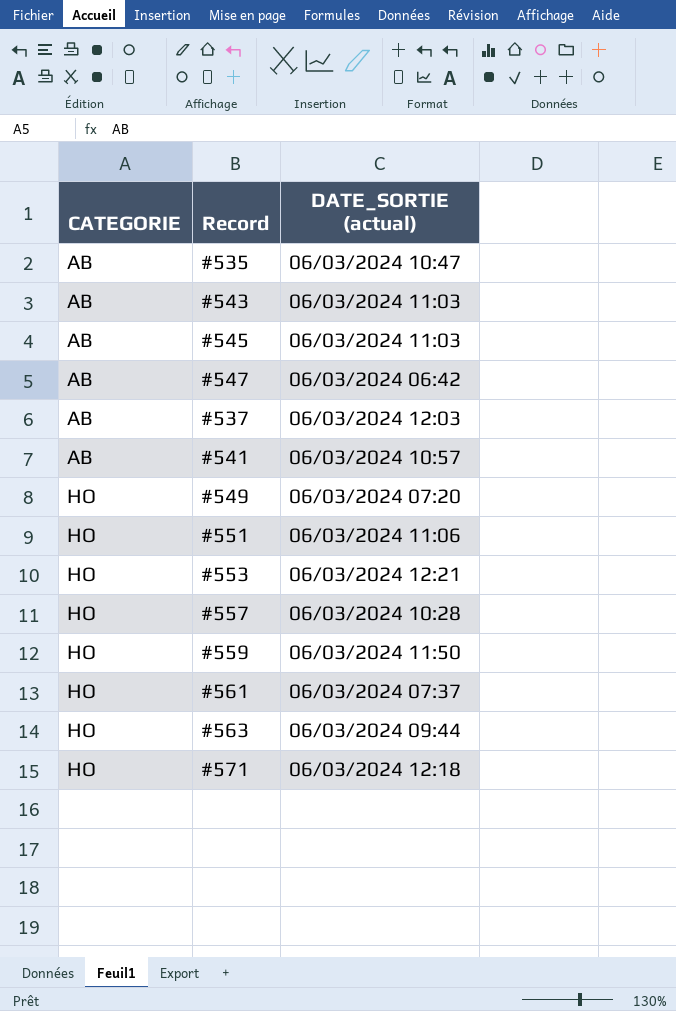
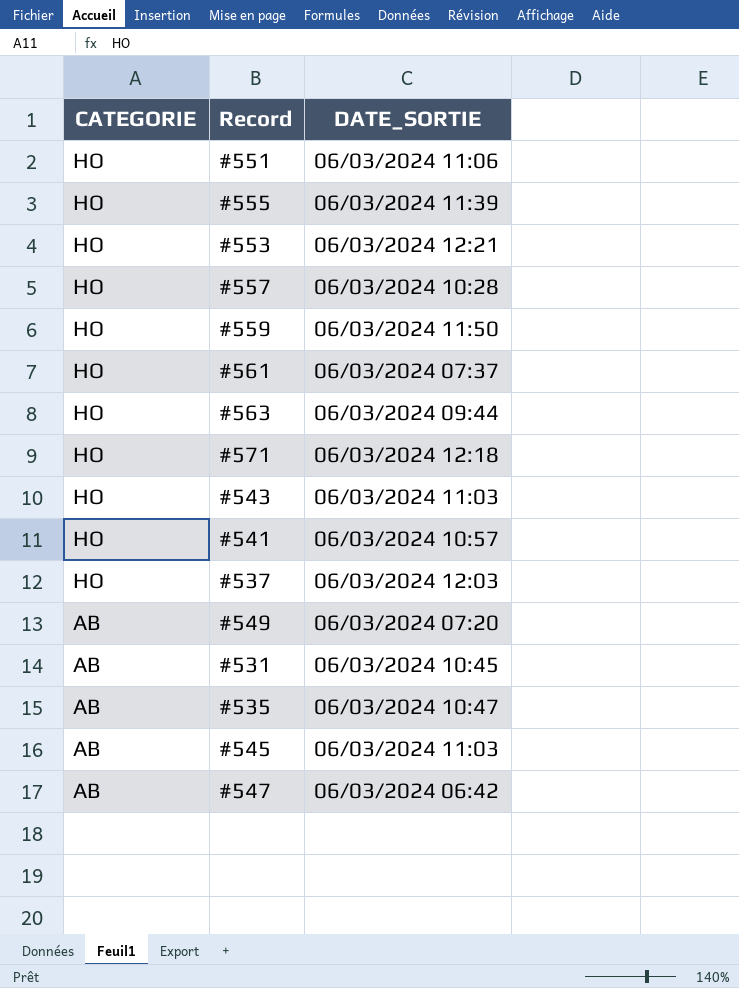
row order: CATEGORIE ascending -> CATEGORIE descending
column name: DATE_SORTIE (actual) -> DATE_SORTIE
row #555: none -> HO | 06/03/2024 11:39
#543 | CATEGORIE: AB -> HO
#541 | CATEGORIE: AB -> HO
#537 | CATEGORIE: AB -> HO
#549 | CATEGORIE: HO -> AB
row #531: none -> AB | 06/03/2024 10:45

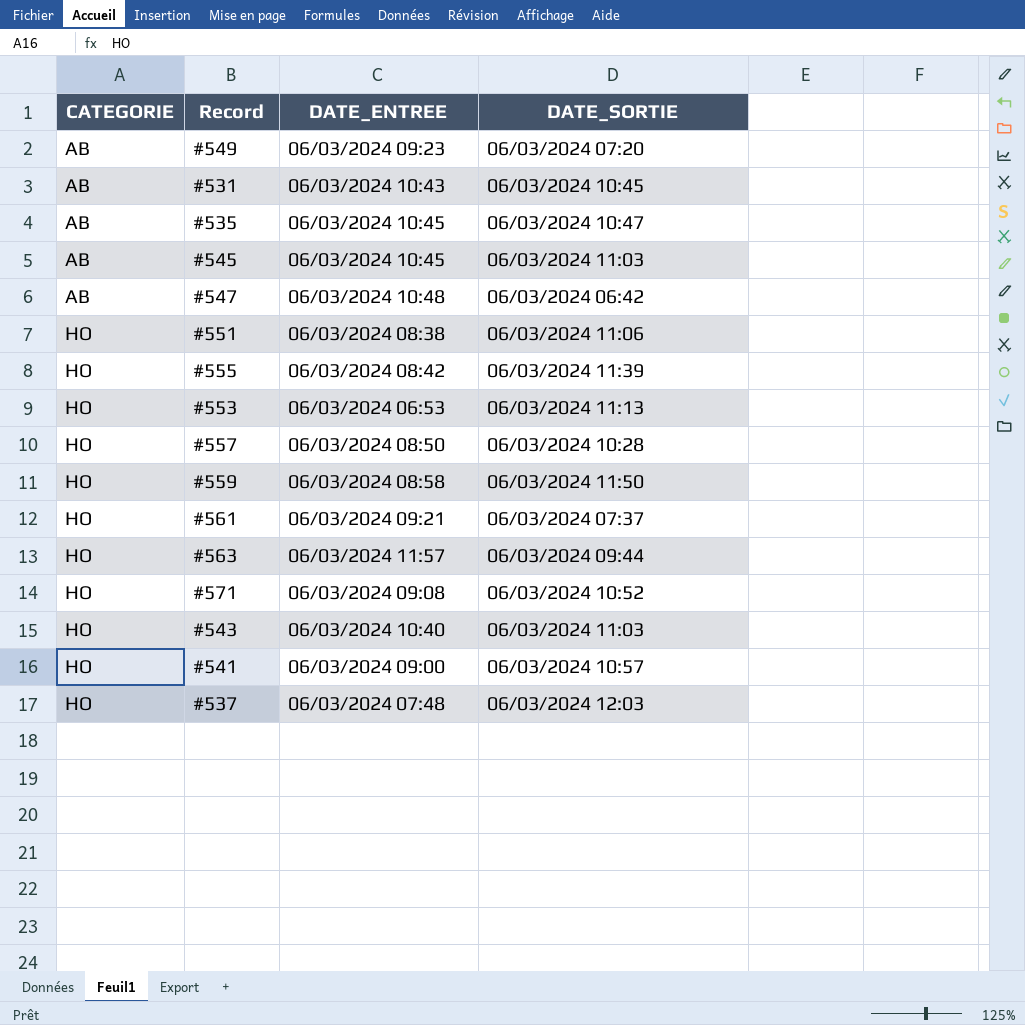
row order: CATEGORIE descending -> CATEGORIE ascending
column DATE_ENTREE | position: none -> 3
#553 | DATE_SORTIE: 06/03/2024 12:21 -> 06/03/2024 11:13
#571 | DATE_SORTIE: 06/03/2024 12:18 -> 06/03/2024 10:52

